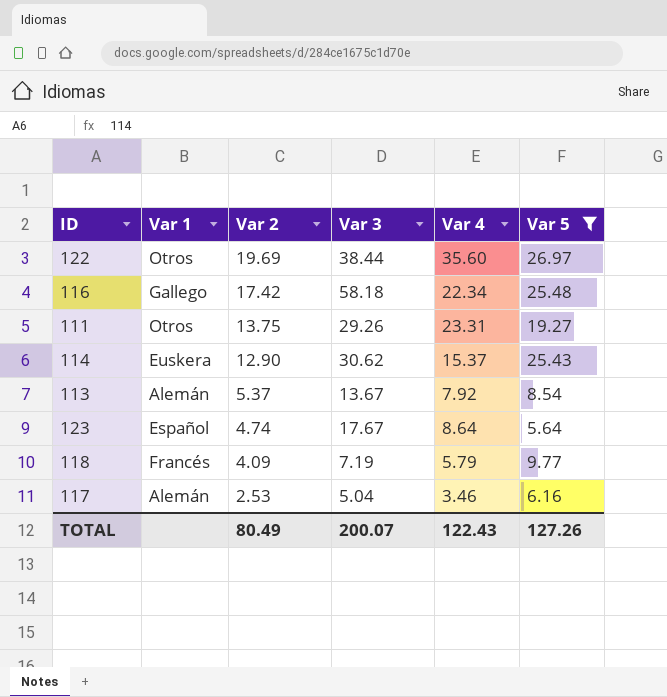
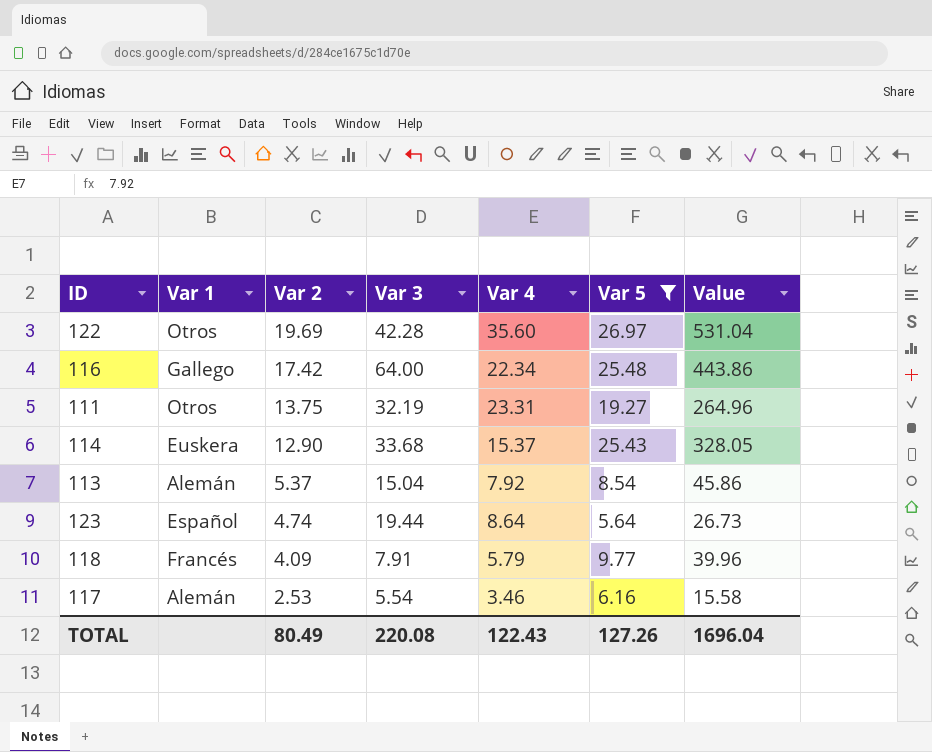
column Value | formula: none -> [Var 2] * [Var 5]
122 | Var 3: 38.44 -> 42.28
116 | Var 3: 58.18 -> 64.00
111 | Var 3: 29.26 -> 32.19
114 | Var 3: 30.62 -> 33.68
113 | Var 3: 13.67 -> 15.04
123 | Var 3: 17.67 -> 19.44
118 | Var 3: 7.19 -> 7.91
117 | Var 3: 5.04 -> 5.54
TOTAL | Var 3: 200.07 -> 220.08

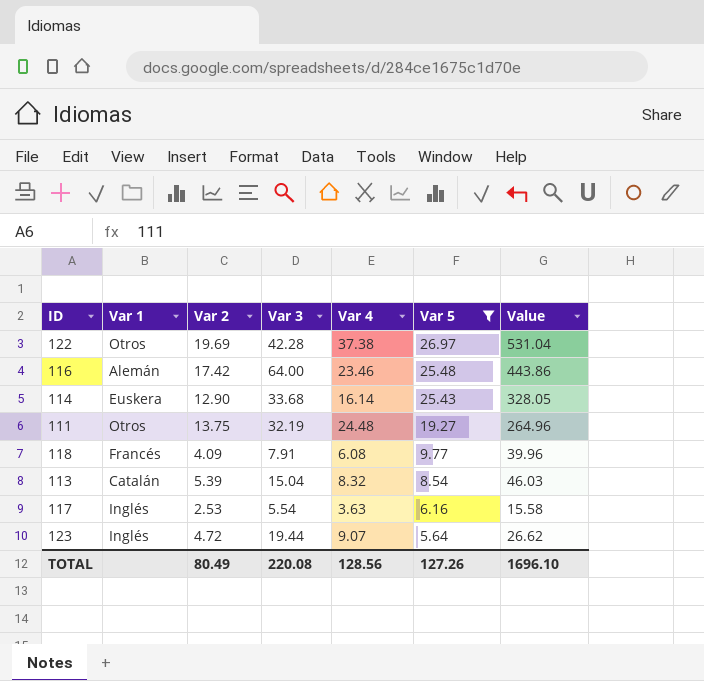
row order: Var 2 descending -> Var 5 descending
122 | Var 4: 35.60 -> 37.38
116 | Var 1: Gallego -> Alemán
116 | Var 4: 22.34 -> 23.46
114 | Var 4: 15.37 -> 16.14
111 | Var 4: 23.31 -> 24.48
118 | Var 4: 5.79 -> 6.08
113 | Var 1: Alemán -> Catalán
113 | Var 2: 5.37 -> 5.39
113 | Var 4: 7.92 -> 8.32
113 | Value: 45.86 -> 46.03
117 | Var 1: Alemán -> Inglés
117 | Var 4: 3.46 -> 3.63
123 | Var 1: Español -> Inglés
123 | Var 2: 4.74 -> 4.72
123 | Var 4: 8.64 -> 9.07
123 | Value: 26.73 -> 26.62
TOTAL | Var 4: 122.43 -> 128.56
TOTAL | Value: 1696.04 -> 1696.10

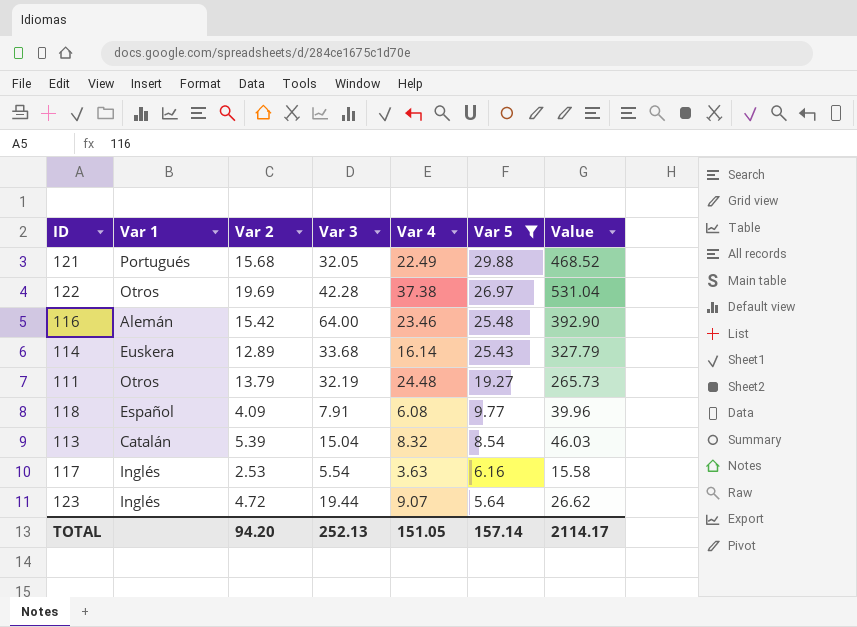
row 121: none -> Portugués | 15.68 | 32.05 | 22.49 | 29.88 | 468.52
116 | Var 2: 17.42 -> 15.42
116 | Value: 443.86 -> 392.90
114 | Var 2: 12.90 -> 12.89
114 | Value: 328.05 -> 327.79
111 | Var 2: 13.75 -> 13.79
111 | Value: 264.96 -> 265.73
118 | Var 1: Francés -> Español
TOTAL | Var 2: 80.49 -> 94.20
TOTAL | Var 3: 220.08 -> 252.13
TOTAL | Var 4: 128.56 -> 151.05
TOTAL | Var 5: 127.26 -> 157.14
TOTAL | Value: 1696.10 -> 2114.17

